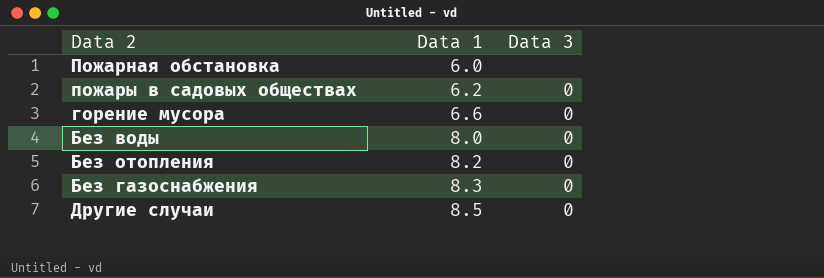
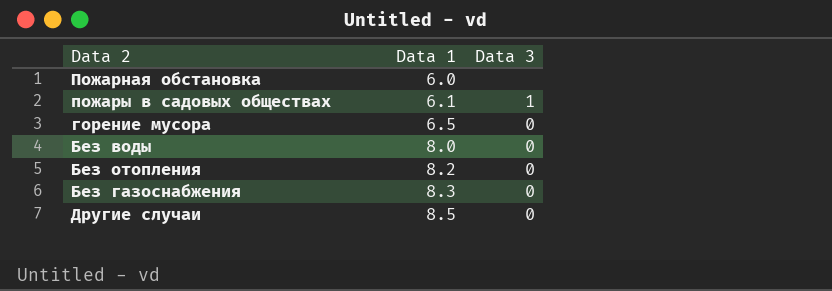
пожары в садовых обществах | Data 1: 6.2 -> 6.1
пожары в садовых обществах | Data 3: 0 -> 1
горение мусора | Data 1: 6.6 -> 6.5

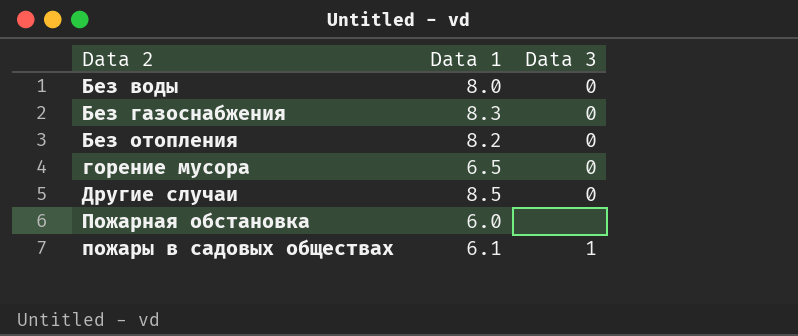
row order: Data 1 ascending -> Data 2 ascending

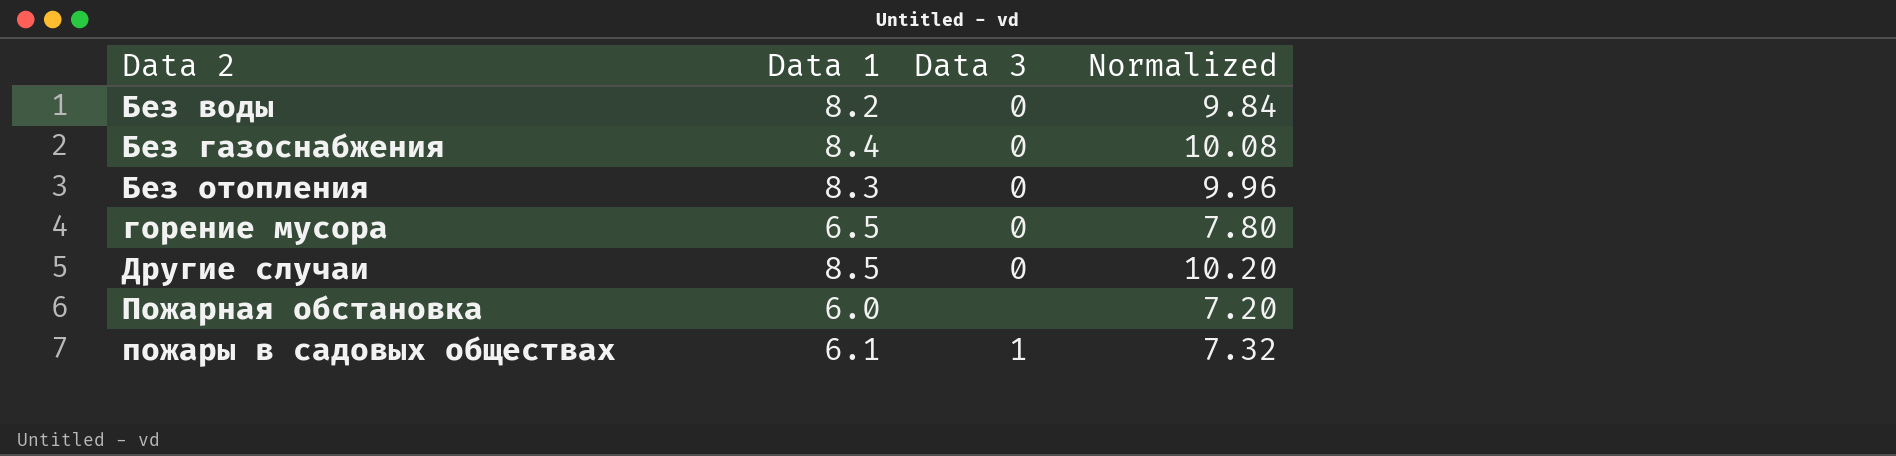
column Normalized | formula: none -> [Data 1] * 1.2
Без воды | Data 1: 8.0 -> 8.2
Без газоснабжения | Data 1: 8.3 -> 8.4
Без отопления | Data 1: 8.2 -> 8.3

